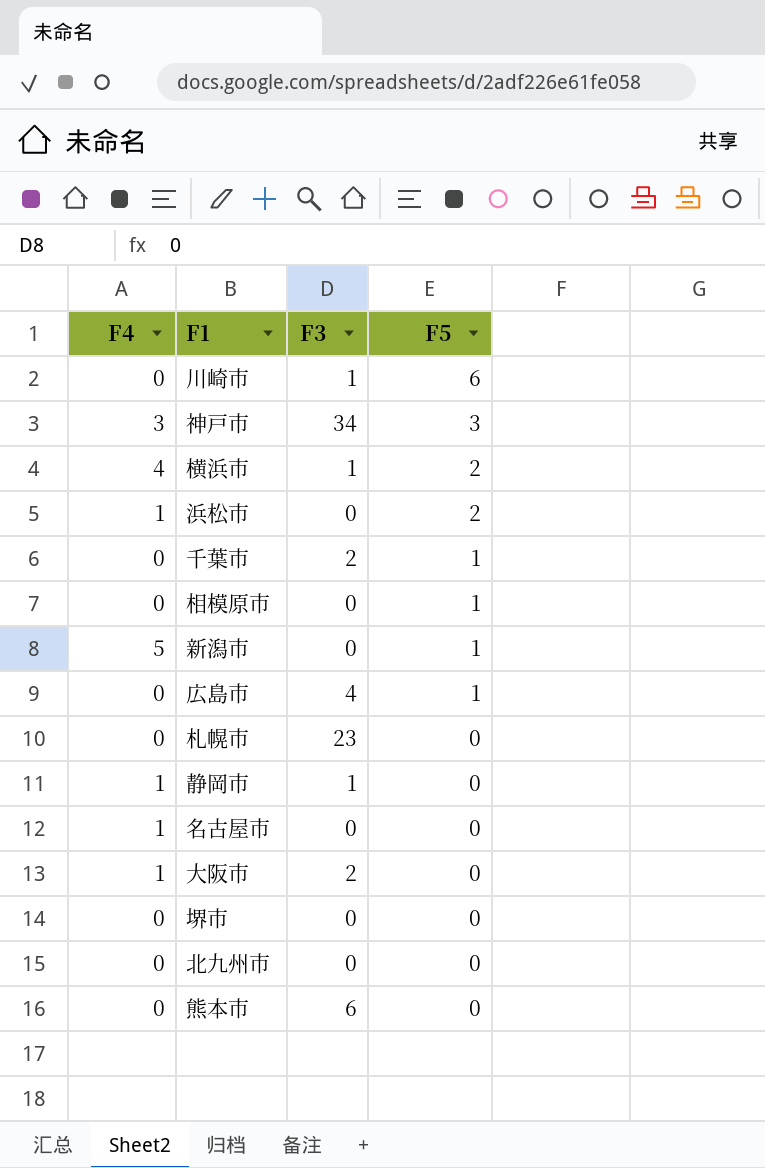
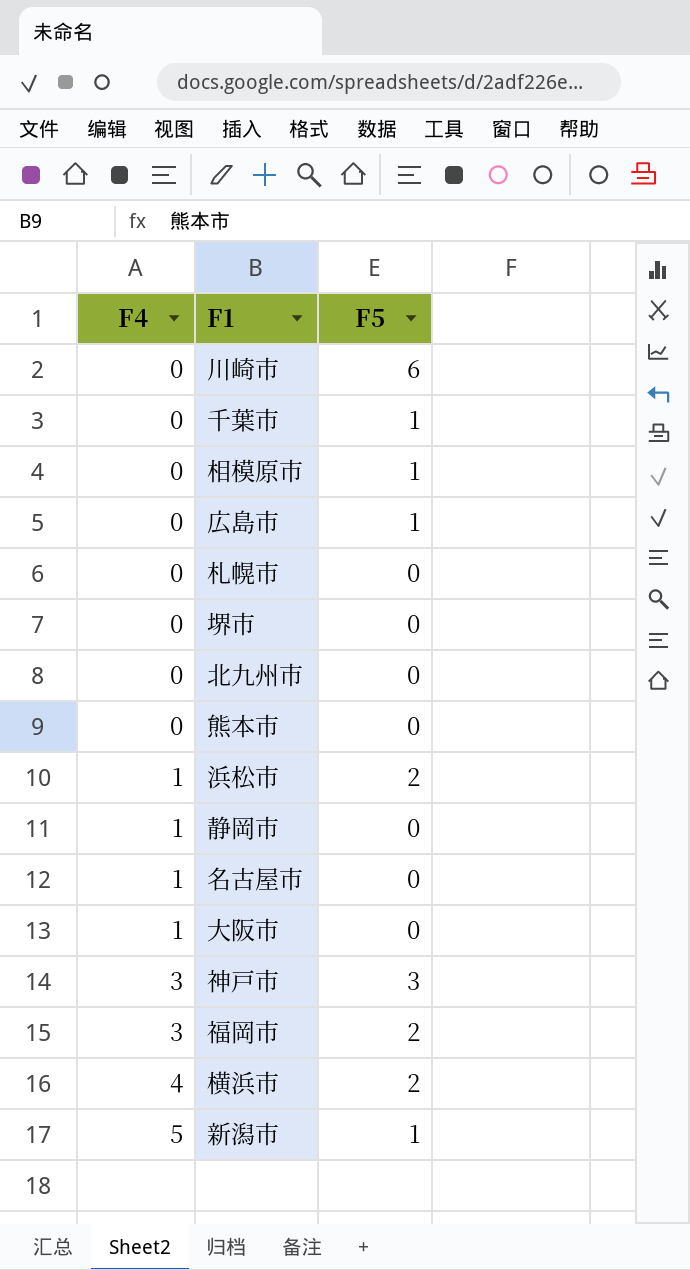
row order: F5 descending -> F4 ascending
column F3 | position: 3 -> none
row 福岡市: none -> 3 | 2

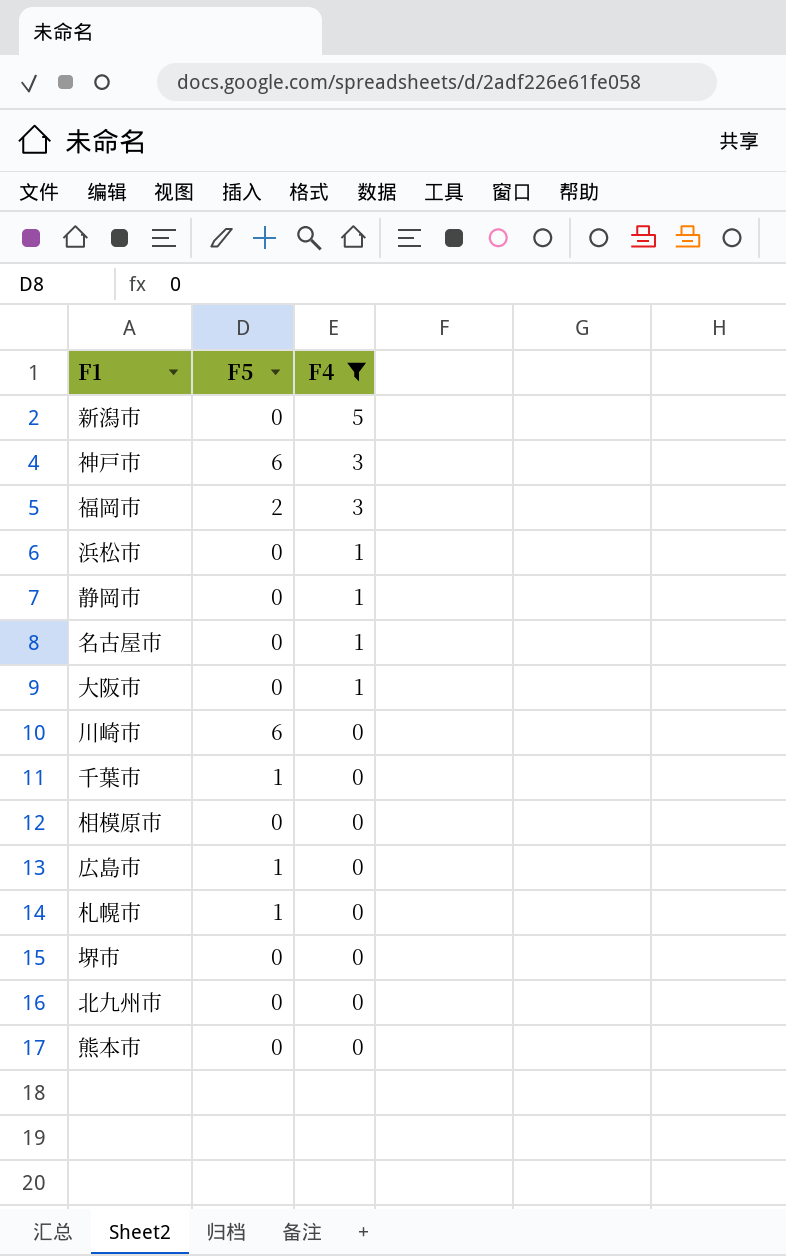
filter: none -> F4 != 4
row order: F4 ascending -> F4 descending
column F4 | position: 1 -> 3
新潟市 | F5: 1 -> 0
神戸市 | F5: 3 -> 6
浜松市 | F5: 2 -> 0
相模原市 | F5: 1 -> 0
札幌市 | F5: 0 -> 1

